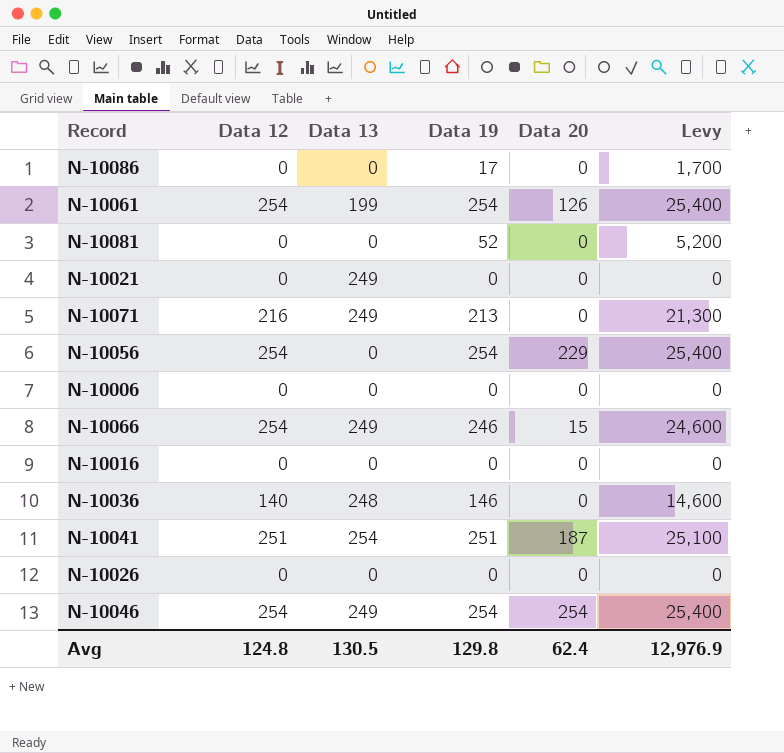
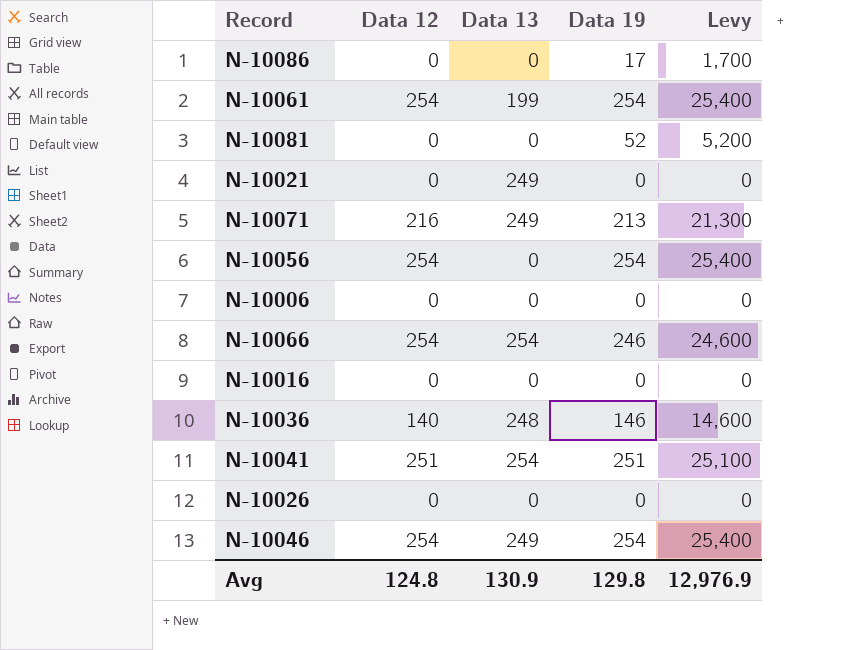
column Data 20 | position: 5 -> none
N-10066 | Data 13: 249 -> 254
Avg | Data 13: 130.5 -> 130.9

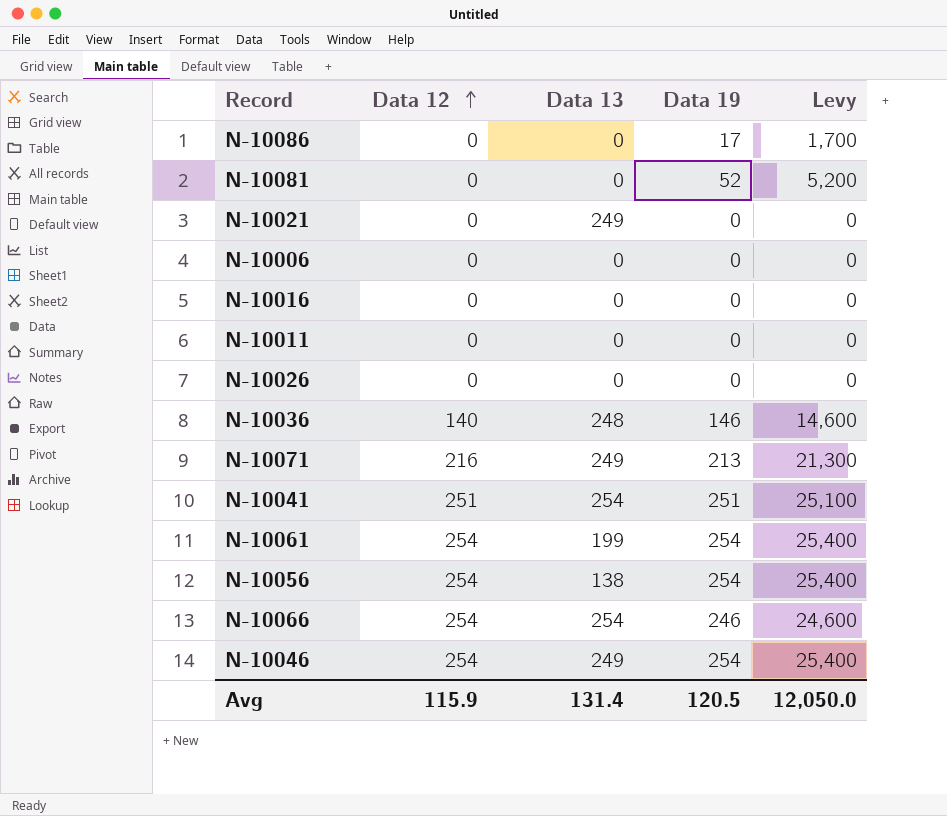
row order: none -> Data 12 ascending
row N-10011: none -> 0 | 0 | 0 | 0
N-10056 | Data 13: 0 -> 138
Avg | Data 12: 124.8 -> 115.9
Avg | Data 13: 130.9 -> 131.4
Avg | Data 19: 129.8 -> 120.5
Avg | Levy: 12,976.9 -> 12,050.0

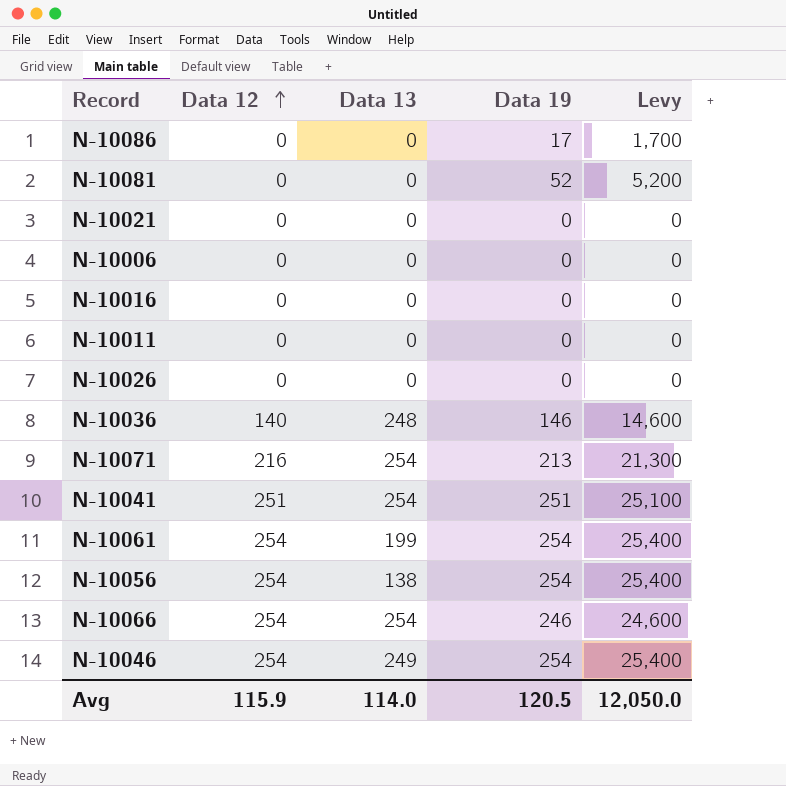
N-10021 | Data 13: 249 -> 0
N-10071 | Data 13: 249 -> 254
Avg | Data 13: 131.4 -> 114.0

